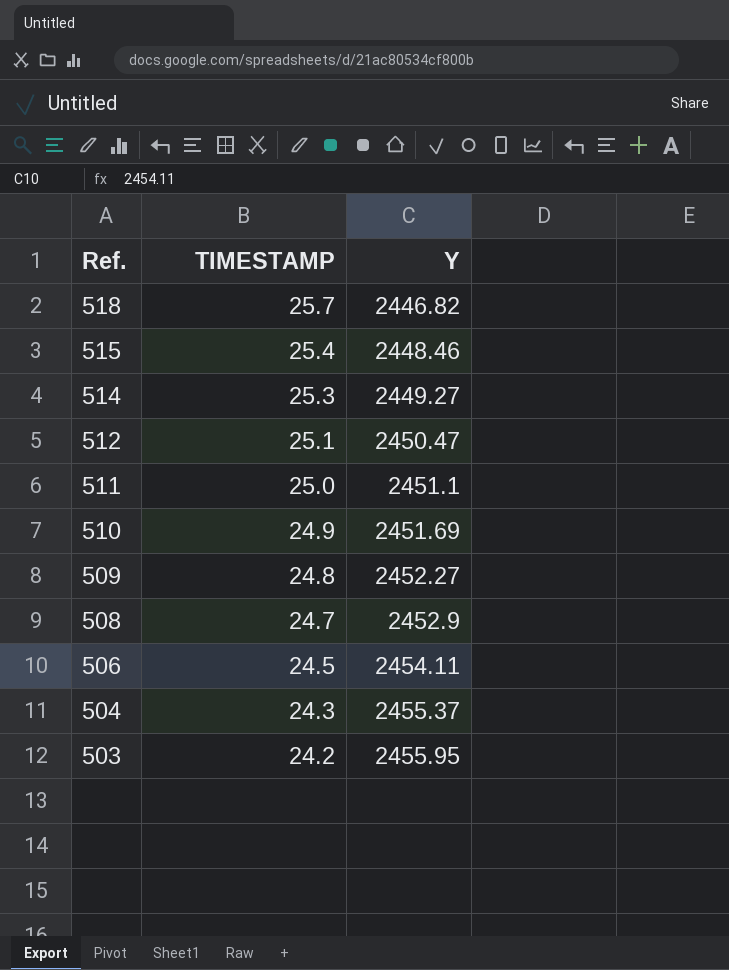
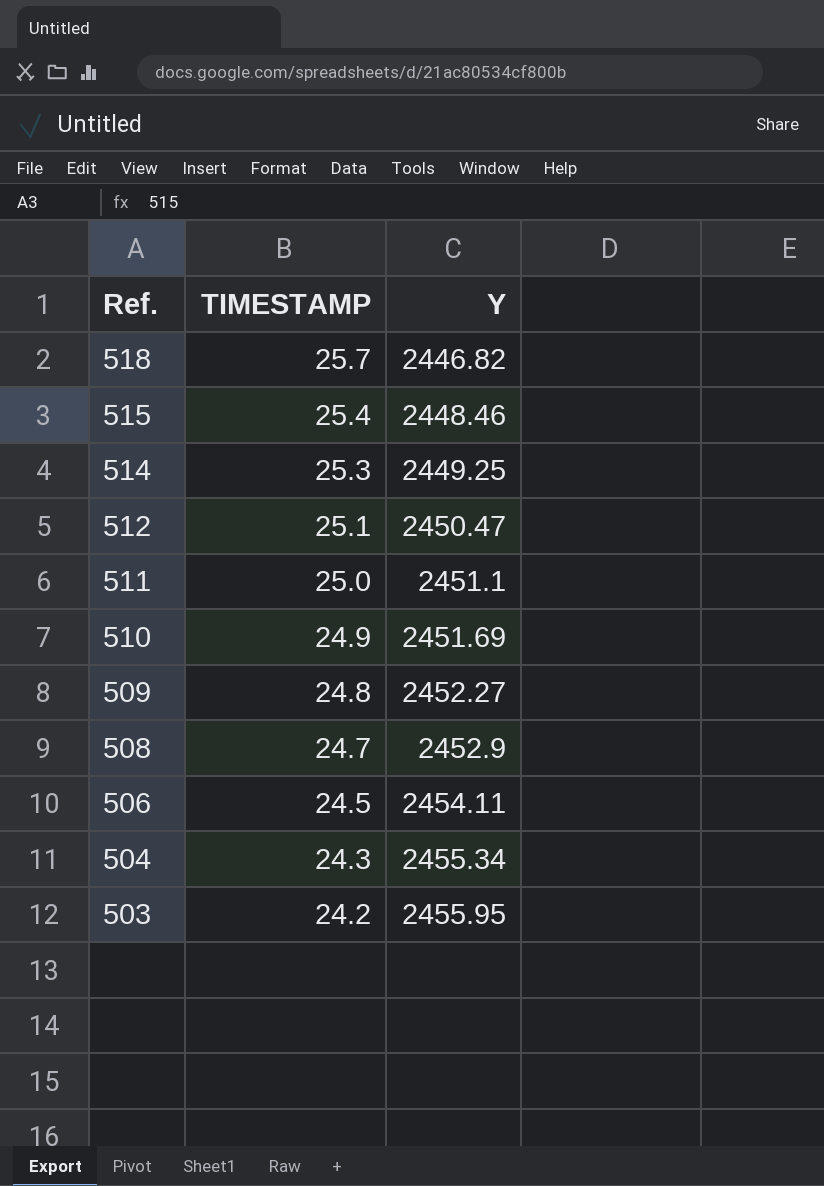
514 | Y: 2449.27 -> 2449.25
504 | Y: 2455.37 -> 2455.34

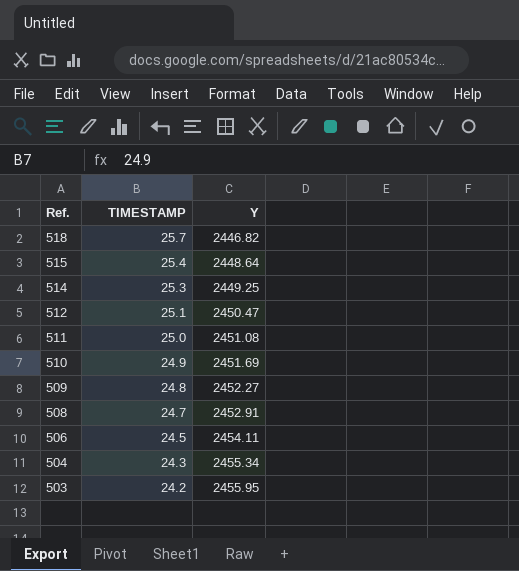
515 | Y: 2448.46 -> 2448.64
511 | Y: 2451.1 -> 2451.08
508 | Y: 2452.9 -> 2452.91

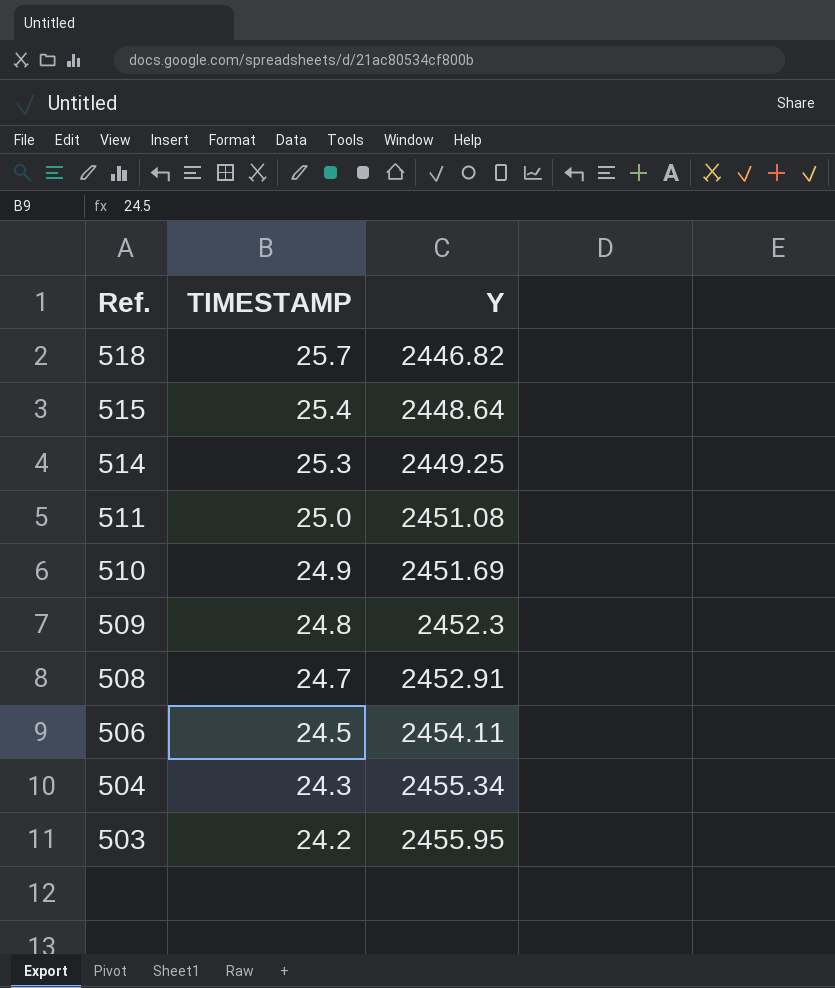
row 512: 25.1 | 2450.47 -> none
509 | Y: 2452.27 -> 2452.3

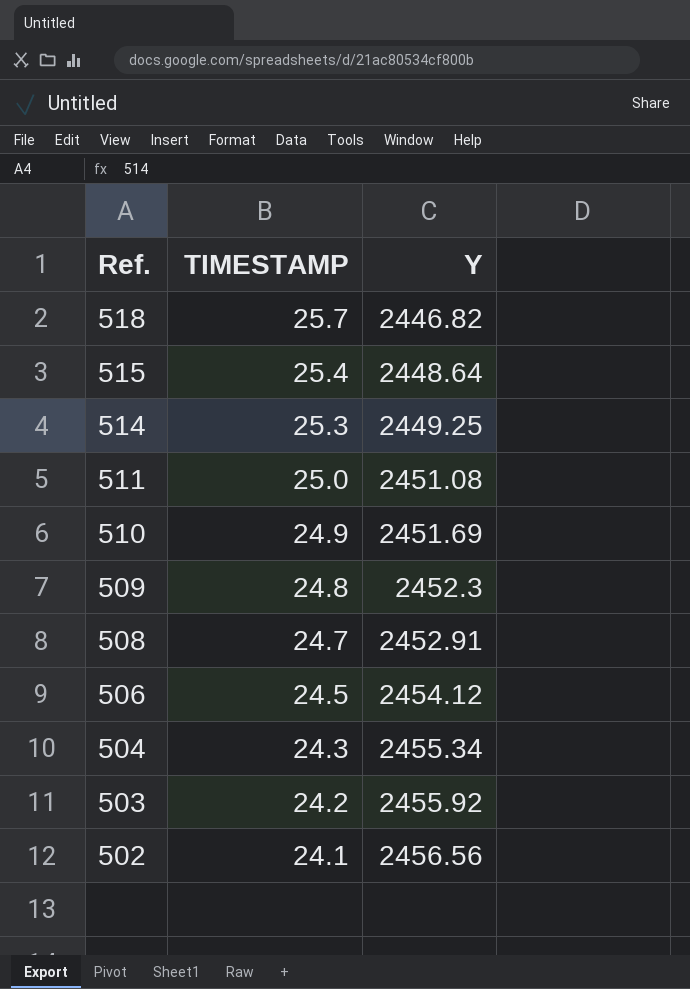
506 | Y: 2454.11 -> 2454.12
503 | Y: 2455.95 -> 2455.92
row 502: none -> 24.1 | 2456.56

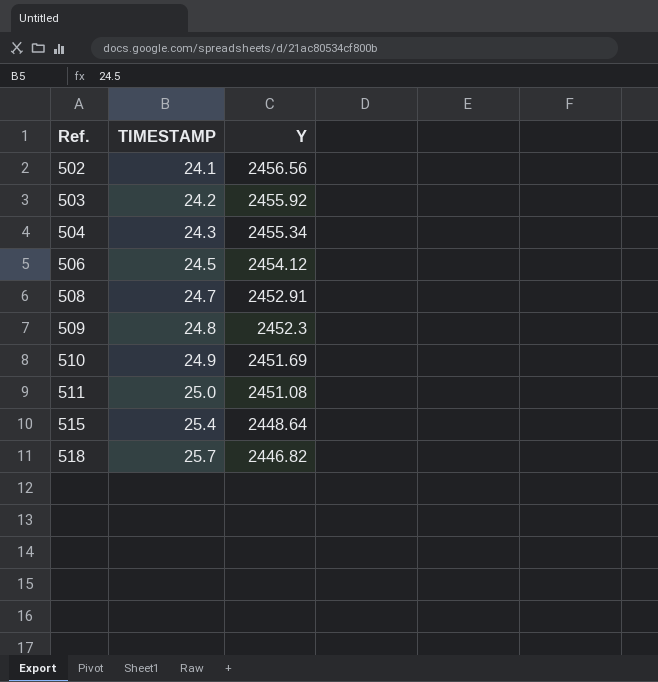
row order: Ref. descending -> Ref. ascending
row 514: 25.3 | 2449.25 -> none

